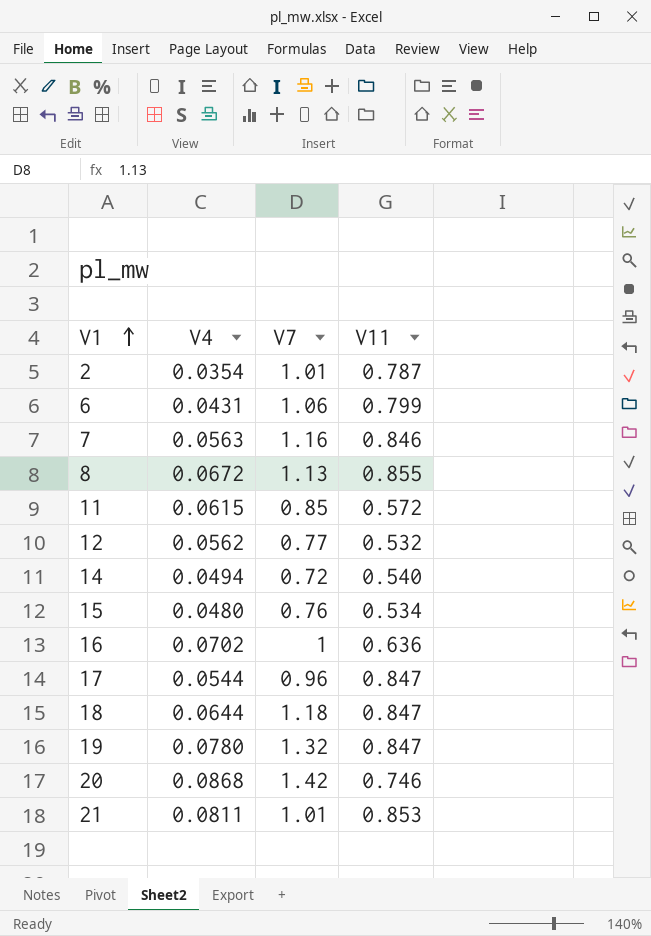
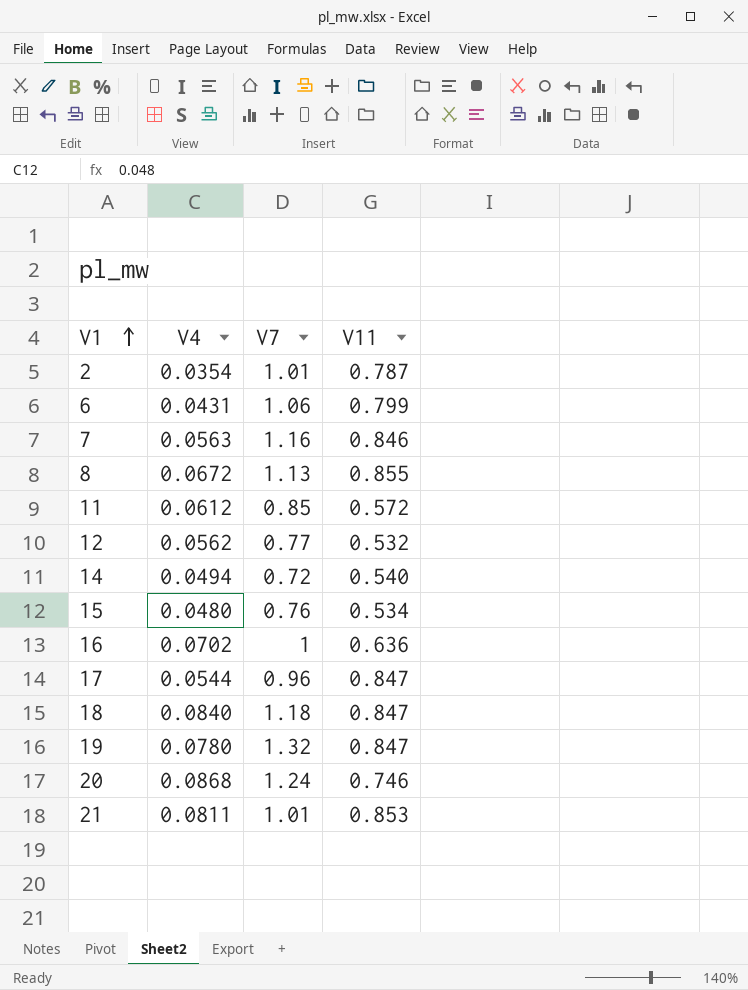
11 | V4: 0.0615 -> 0.0612
18 | V4: 0.0644 -> 0.0840
20 | V7: 1.42 -> 1.24

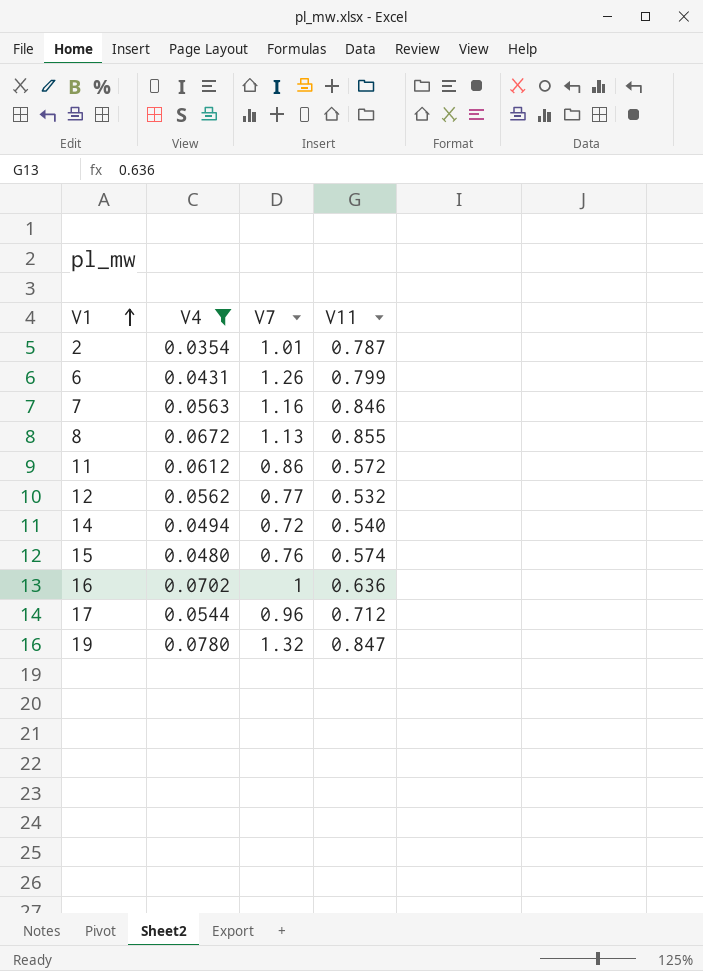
filter: none -> V4 <= 0.0780
6 | V7: 1.06 -> 1.26
11 | V7: 0.85 -> 0.86
15 | V11: 0.534 -> 0.574
17 | V11: 0.847 -> 0.712

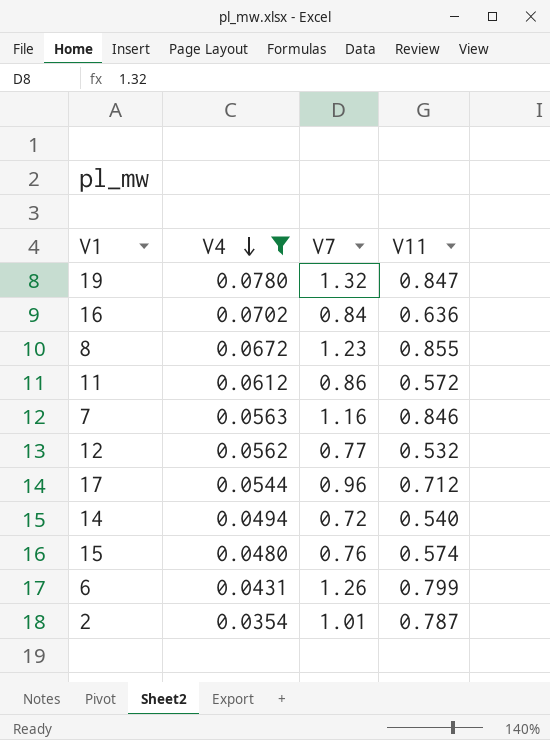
row order: V1 ascending -> V4 descending
16 | V7: 1 -> 0.84
8 | V7: 1.13 -> 1.23

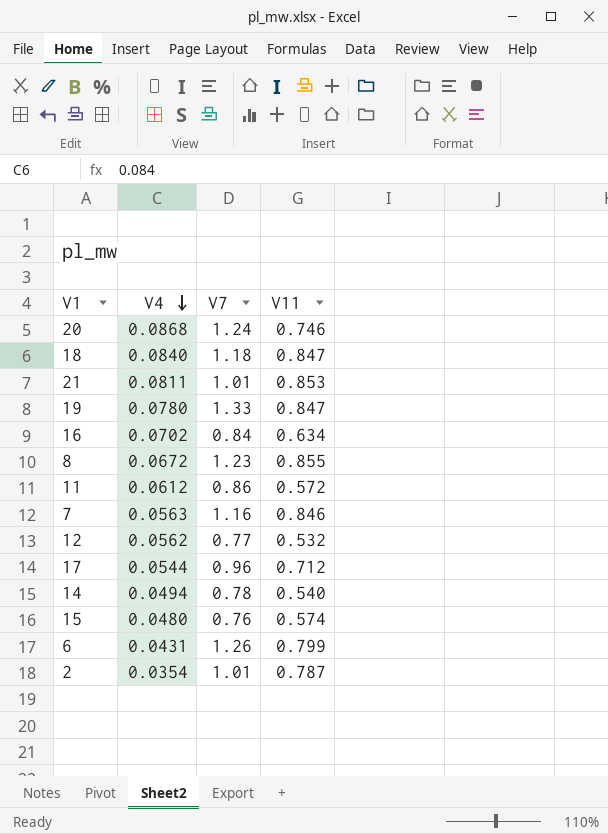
filter: V4 <= 0.0780 -> none
19 | V7: 1.32 -> 1.33
16 | V11: 0.636 -> 0.634
14 | V7: 0.72 -> 0.78

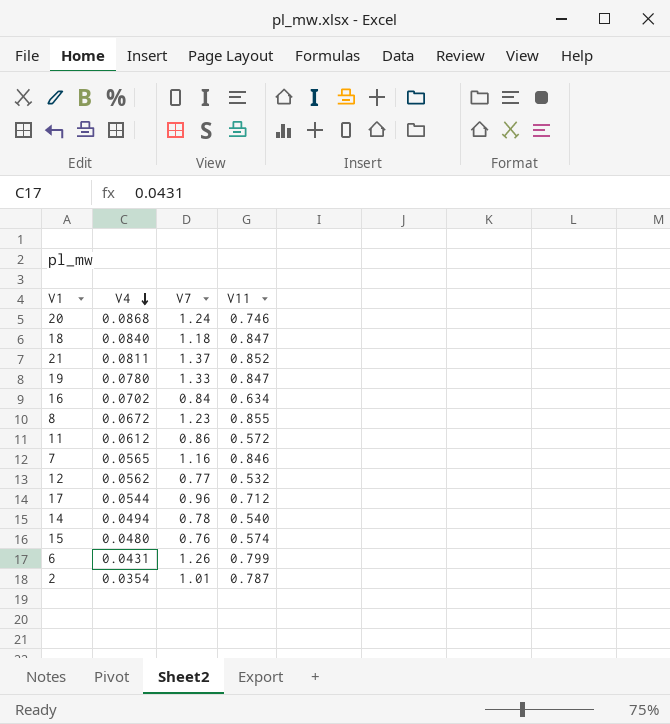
21 | V7: 1.01 -> 1.37
21 | V11: 0.853 -> 0.852
7 | V4: 0.0563 -> 0.0565

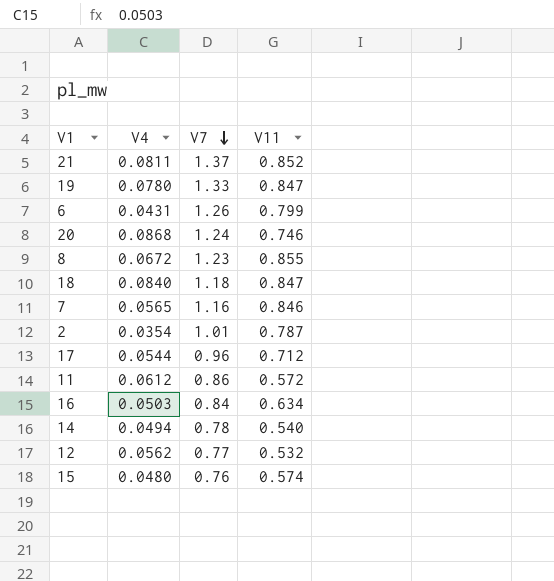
row order: V4 descending -> V7 descending
16 | V4: 0.0702 -> 0.0503

